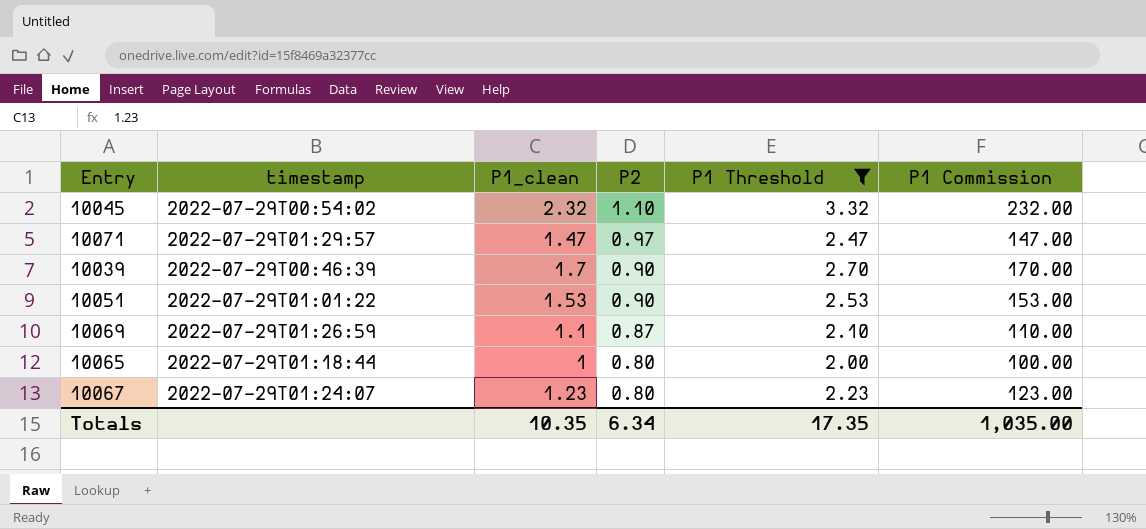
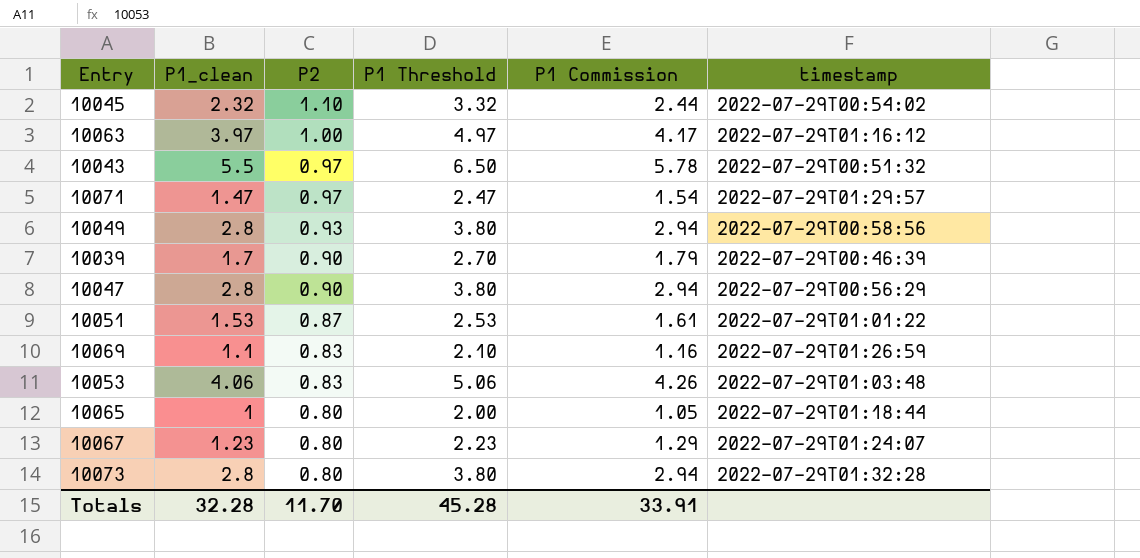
filter: P1 Threshold <= 3.32 -> none
column P1 Commission | formula: [P1_clean] * 100 -> [P1_clean] * 1.05
column timestamp | position: 2 -> 6
10051 | P2: 0.90 -> 0.87
10069 | P2: 0.87 -> 0.83
Totals | P1_clean: 10.35 -> 32.28
Totals | P2: 6.34 -> 11.70
Totals | P1 Threshold: 17.35 -> 45.28
Totals | P1 Commission: 1,035.00 -> 33.91

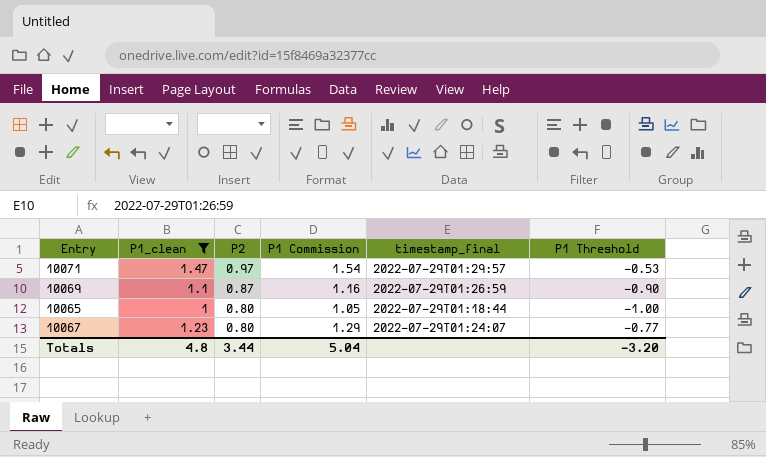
filter: none -> P1_clean <= 1.47
column name: timestamp -> timestamp_final
column P1 Threshold | formula: [P1_clean] + 1 -> [P1_clean] - 2
column P1 Threshold | position: 4 -> 6
10069 | P2: 0.83 -> 0.87
Totals | P1_clean: 32.28 -> 4.8
Totals | P2: 11.70 -> 3.44
Totals | P1 Commission: 33.91 -> 5.04
Totals | P1 Threshold: 45.28 -> -3.20

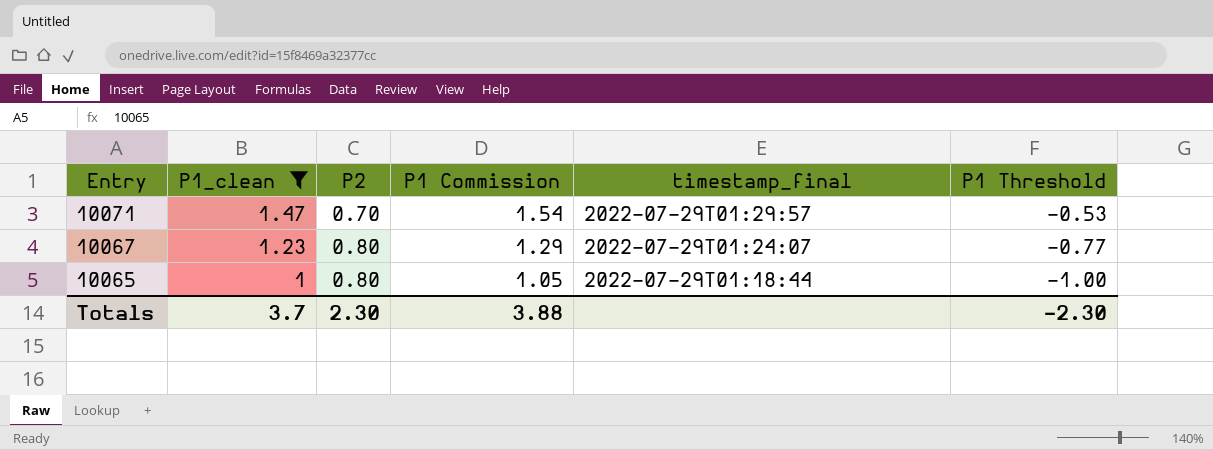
row order: P2 descending -> Entry descending
row 10069: 1.1 | 0.87 | 1.16 | 2022-07-29T01:26:59 | -0.90 -> none
10071 | P2: 0.97 -> 0.70
Totals | P1_clean: 4.8 -> 3.7
Totals | P2: 3.44 -> 2.30
Totals | P1 Commission: 5.04 -> 3.88
Totals | P1 Threshold: -3.20 -> -2.30

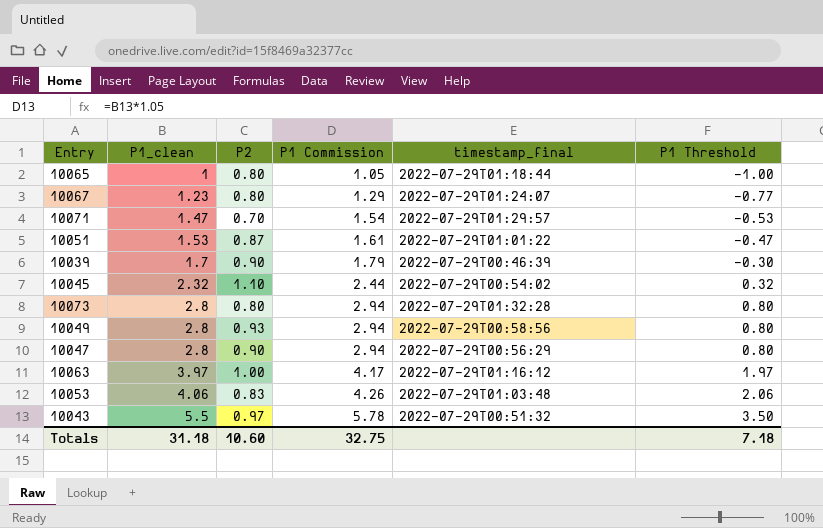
filter: P1_clean <= 1.47 -> none
row order: Entry descending -> P1_clean ascending
Totals | P1_clean: 3.7 -> 31.18
Totals | P2: 2.30 -> 10.60
Totals | P1 Commission: 3.88 -> 32.75
Totals | P1 Threshold: -2.30 -> 7.18

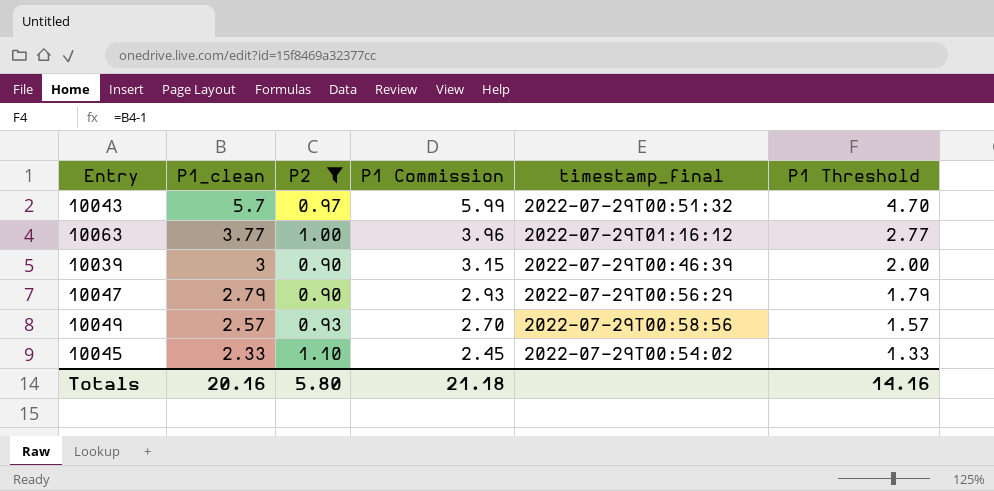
filter: none -> P2 >= 0.90
row order: P1_clean ascending -> P1_clean descending
column P1 Threshold | formula: [P1_clean] - 2 -> [P1_clean] - 1
10043 | P1_clean: 5.5 -> 5.7
10043 | P1 Commission: 5.78 -> 5.99
10063 | P1_clean: 3.97 -> 3.77
10063 | P1 Commission: 4.17 -> 3.96
10039 | P1_clean: 1.7 -> 3
10039 | P1 Commission: 1.79 -> 3.15
10047 | P1_clean: 2.8 -> 2.79
10047 | P1 Commission: 2.94 -> 2.93
10049 | P1_clean: 2.8 -> 2.57
10049 | P1 Commission: 2.94 -> 2.70
10045 | P1_clean: 2.32 -> 2.33
10045 | P1 Commission: 2.44 -> 2.45
Totals | P1_clean: 31.18 -> 20.16
Totals | P2: 10.60 -> 5.80
Totals | P1 Commission: 32.75 -> 21.18
Totals | P1 Threshold: 7.18 -> 14.16

